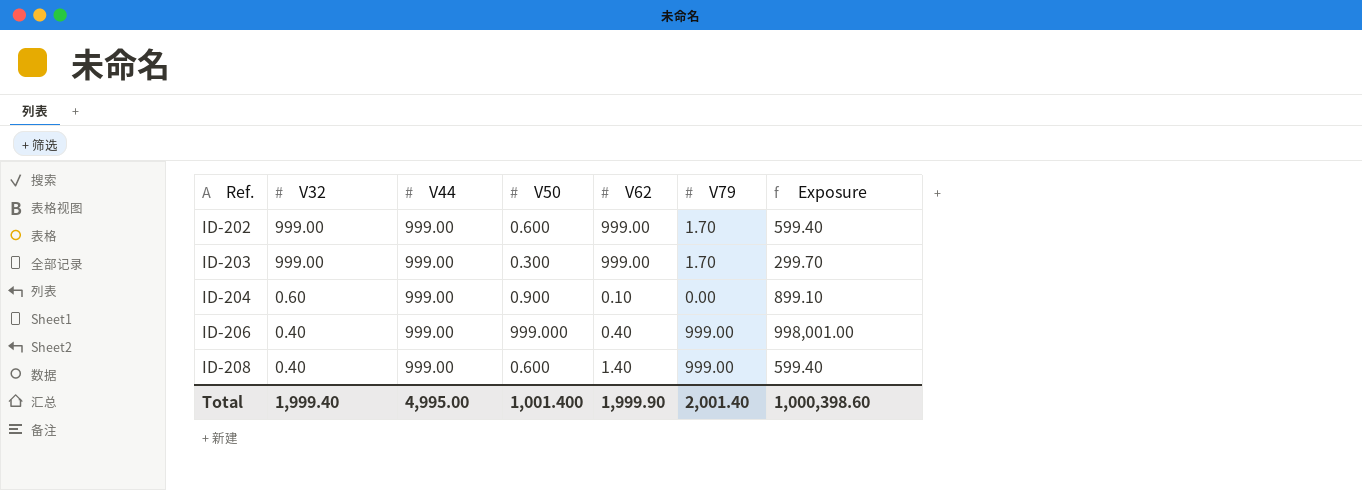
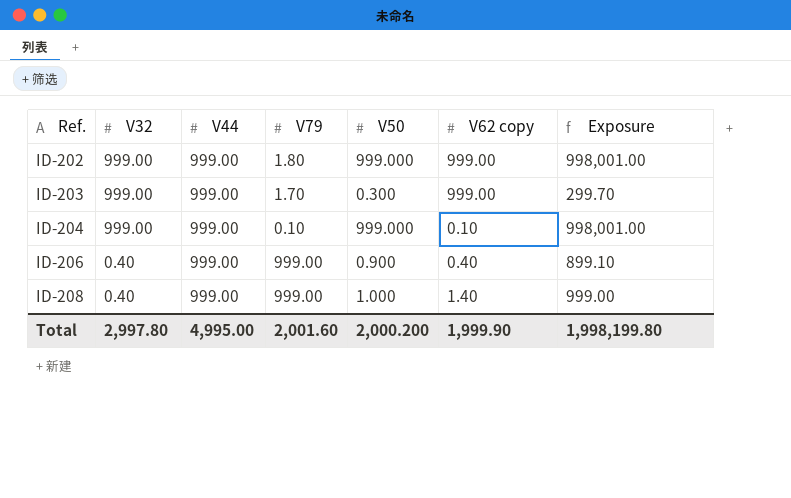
column V79 | position: 6 -> 4
column name: V62 -> V62 copy
ID-202 | V79: 1.70 -> 1.80
ID-202 | V50: 0.600 -> 999.000
ID-202 | Exposure: 599.40 -> 998,001.00
ID-204 | V32: 0.60 -> 999.00
ID-204 | V79: 0.00 -> 0.10
ID-204 | V50: 0.900 -> 999.000
ID-204 | Exposure: 899.10 -> 998,001.00
ID-206 | V50: 999.000 -> 0.900
ID-206 | Exposure: 998,001.00 -> 899.10
ID-208 | V50: 0.600 -> 1.000
ID-208 | Exposure: 599.40 -> 999.00
Total | V32: 1,999.40 -> 2,997.80
Total | V79: 2,001.40 -> 2,001.60
Total | V50: 1,001.400 -> 2,000.200
Total | Exposure: 1,000,398.60 -> 1,998,199.80

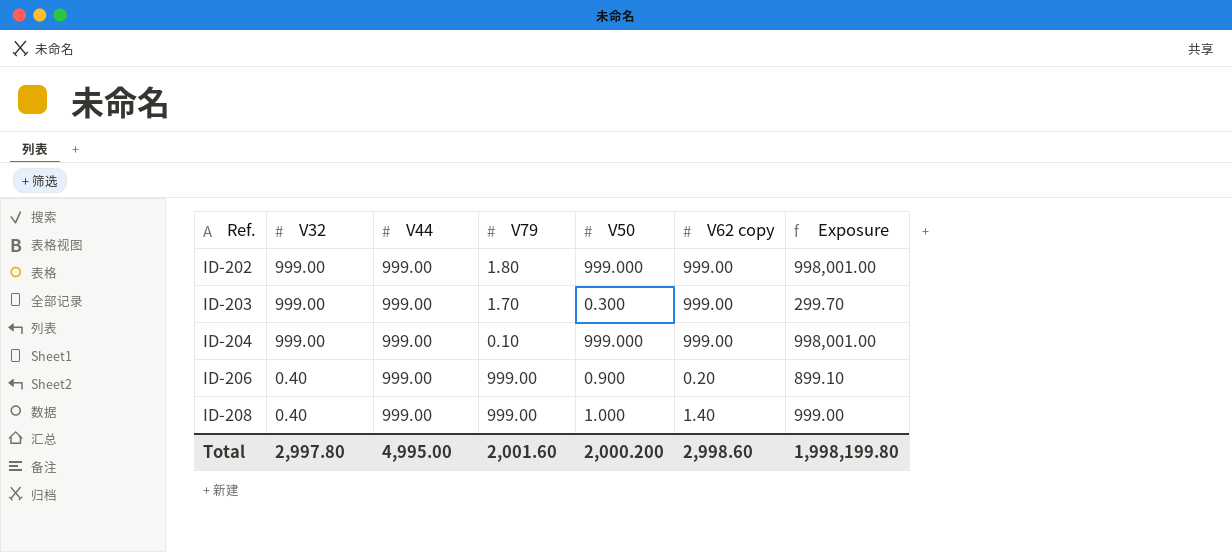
ID-204 | V62 copy: 0.10 -> 999.00
ID-206 | V62 copy: 0.40 -> 0.20
Total | V62 copy: 1,999.90 -> 2,998.60

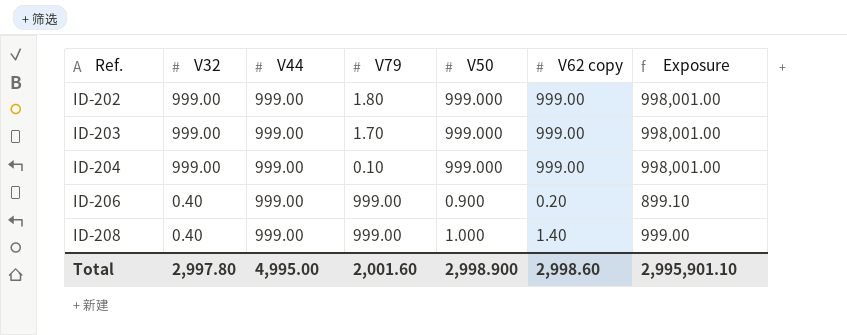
ID-203 | V50: 0.300 -> 999.000
ID-203 | Exposure: 299.70 -> 998,001.00
Total | V50: 2,000.200 -> 2,998.900
Total | Exposure: 1,998,199.80 -> 2,995,901.10

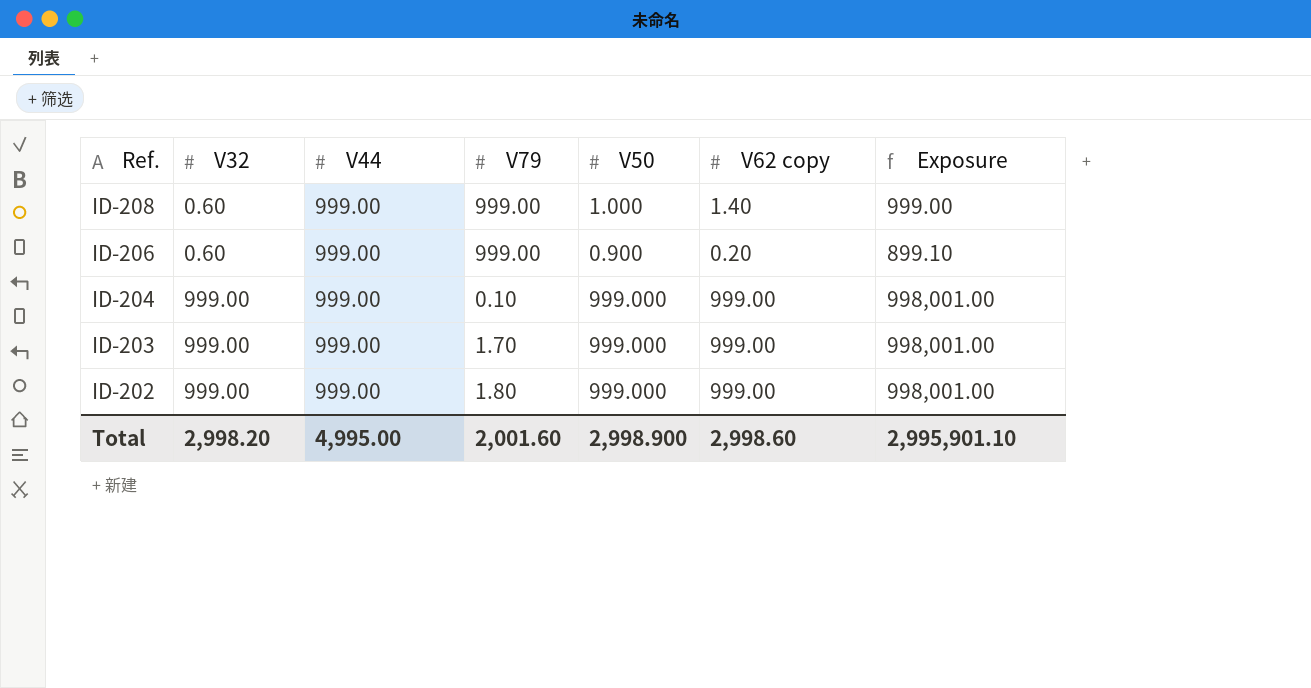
row order: Ref. ascending -> Ref. descending
ID-208 | V32: 0.40 -> 0.60
ID-206 | V32: 0.40 -> 0.60
Total | V32: 2,997.80 -> 2,998.20

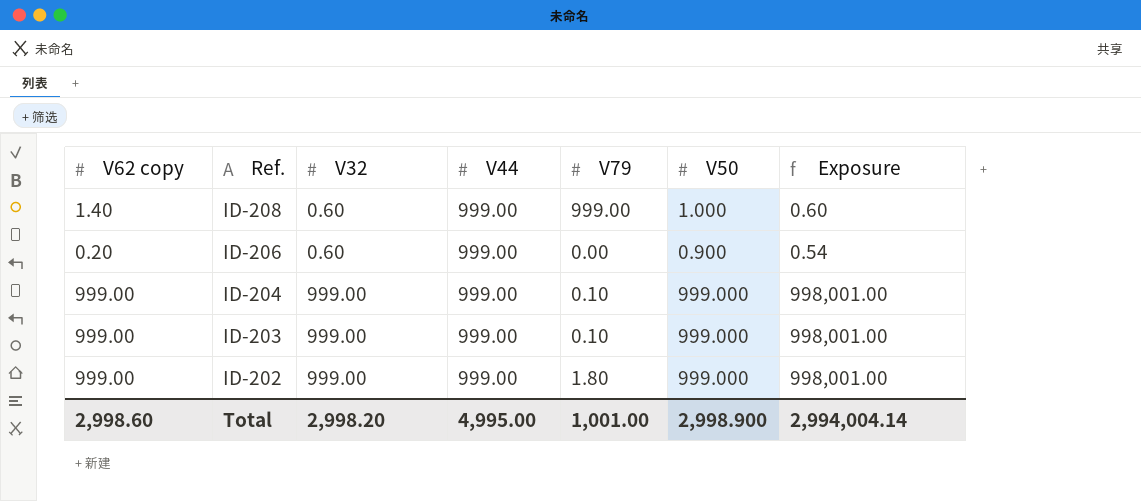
column V62 copy | position: 6 -> 1
column Exposure | formula: [V44] * [V50] -> [V32] * [V50]
ID-206 | V79: 999.00 -> 0.00
ID-203 | V79: 1.70 -> 0.10
Total | V79: 2,001.60 -> 1,001.00
Total | Exposure: 2,995,901.10 -> 2,994,004.14

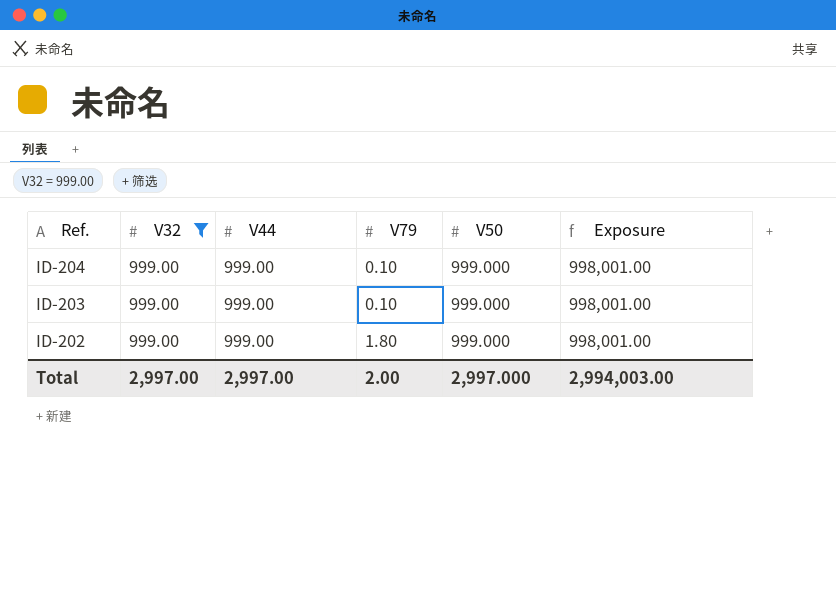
filter: none -> V32 = 999.00
column V62 copy | position: 1 -> none
Total | V32: 2,998.20 -> 2,997.00
Total | V44: 4,995.00 -> 2,997.00
Total | V79: 1,001.00 -> 2.00
Total | V50: 2,998.900 -> 2,997.000
Total | Exposure: 2,994,004.14 -> 2,994,003.00

